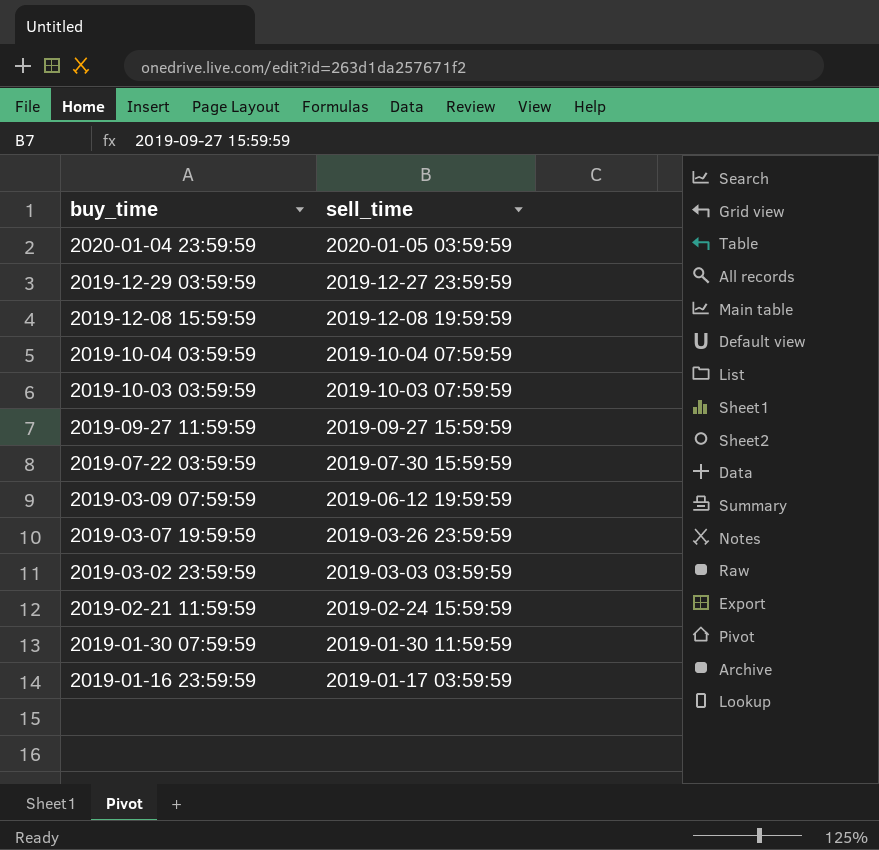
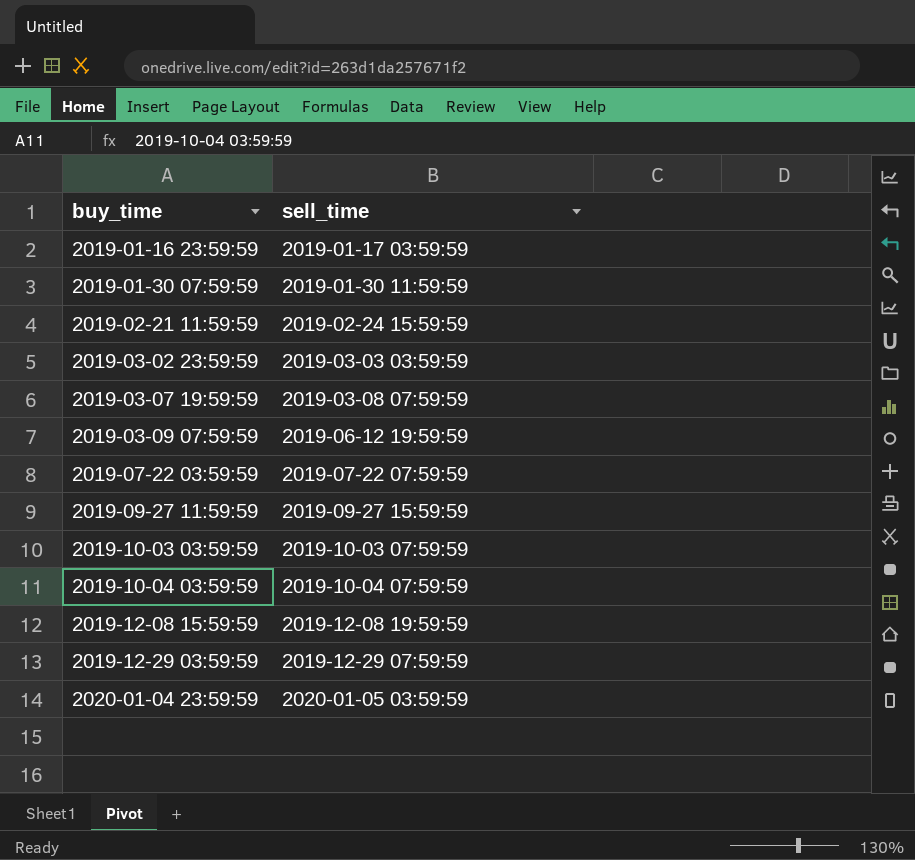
row order: buy_time descending -> buy_time ascending
2019-03-07 19:59:59 | sell_time: 2019-03-26 23:59:59 -> 2019-03-08 07:59:59
2019-07-22 03:59:59 | sell_time: 2019-07-30 15:59:59 -> 2019-07-22 07:59:59
2019-12-29 03:59:59 | sell_time: 2019-12-27 23:59:59 -> 2019-12-29 07:59:59

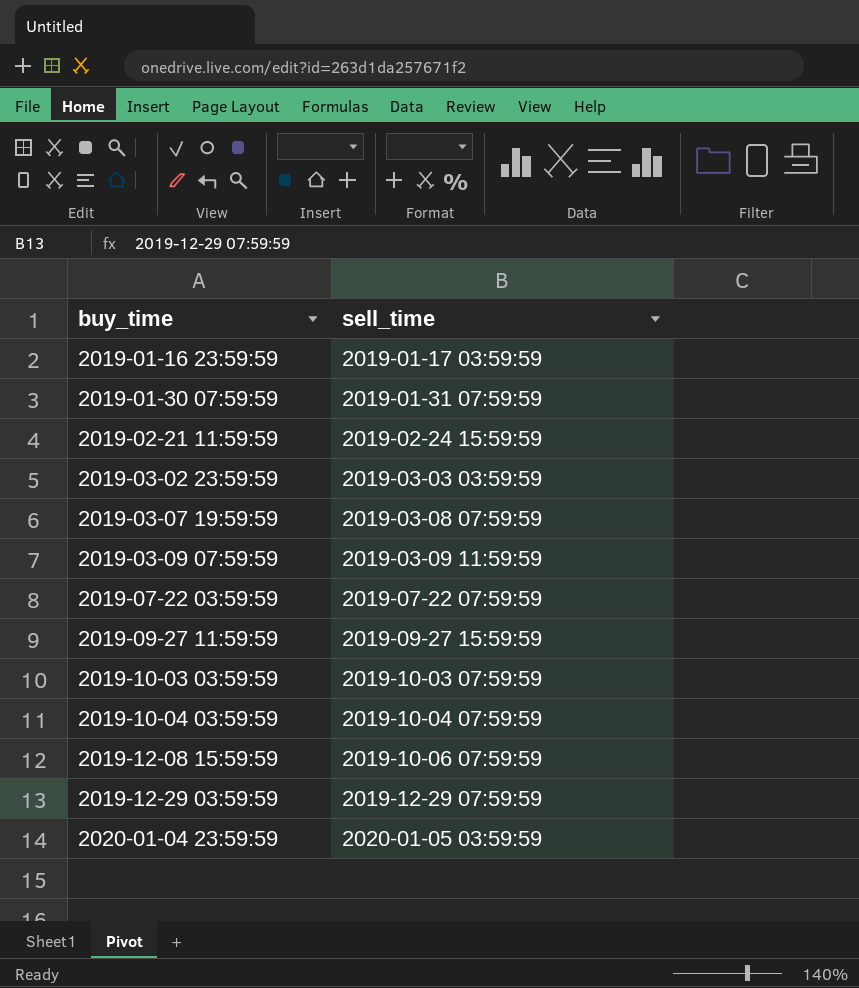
2019-01-30 07:59:59 | sell_time: 2019-01-30 11:59:59 -> 2019-01-31 07:59:59
2019-03-09 07:59:59 | sell_time: 2019-06-12 19:59:59 -> 2019-03-09 11:59:59
2019-12-08 15:59:59 | sell_time: 2019-12-08 19:59:59 -> 2019-10-06 07:59:59

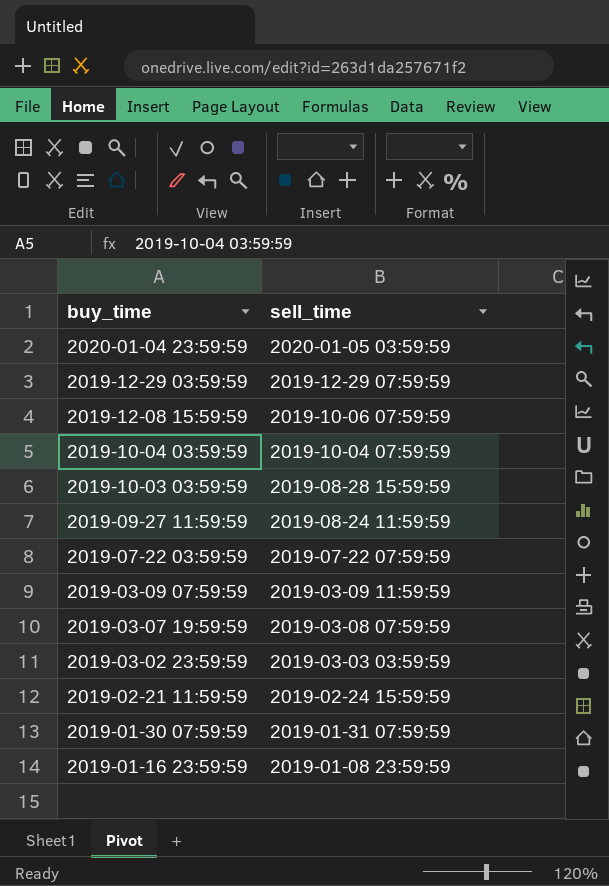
row order: buy_time ascending -> buy_time descending
2019-10-03 03:59:59 | sell_time: 2019-10-03 07:59:59 -> 2019-08-28 15:59:59
2019-09-27 11:59:59 | sell_time: 2019-09-27 15:59:59 -> 2019-08-24 11:59:59
2019-01-16 23:59:59 | sell_time: 2019-01-17 03:59:59 -> 2019-01-08 23:59:59

